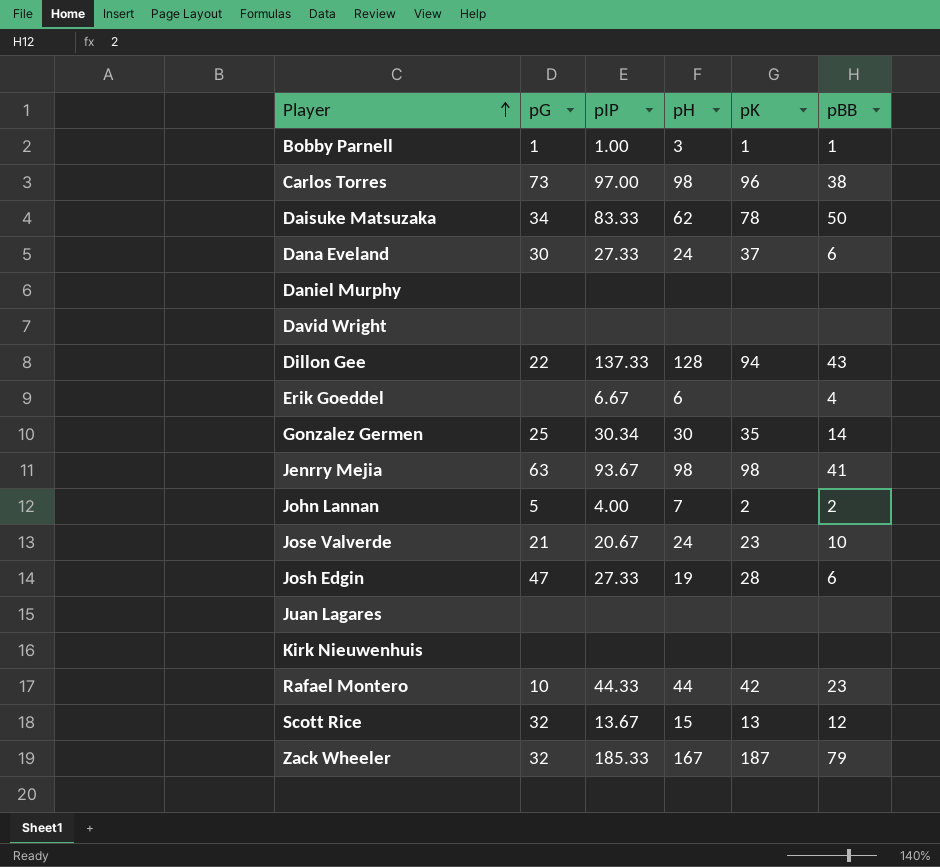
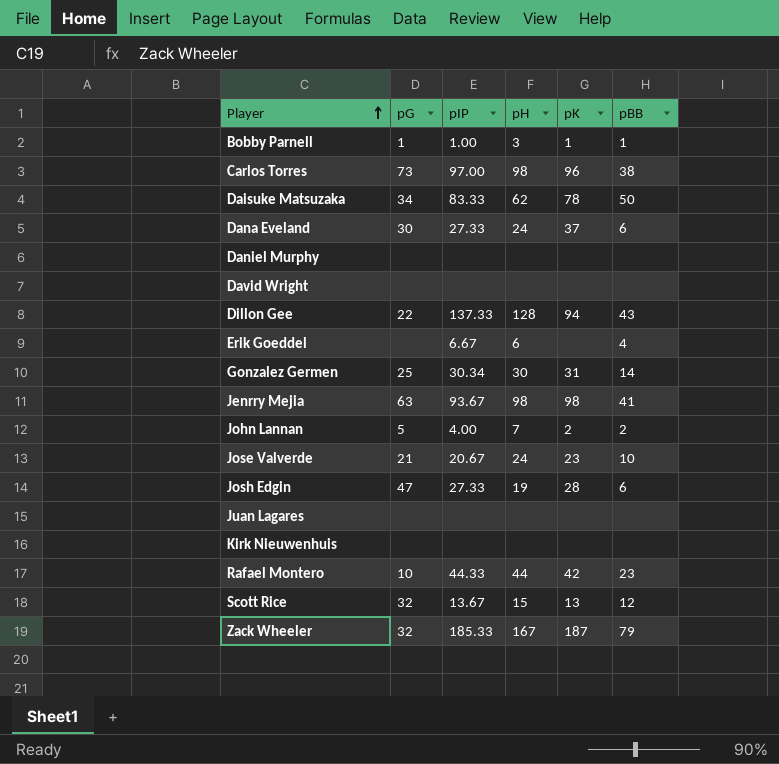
Gonzalez Germen | pK: 35 -> 31

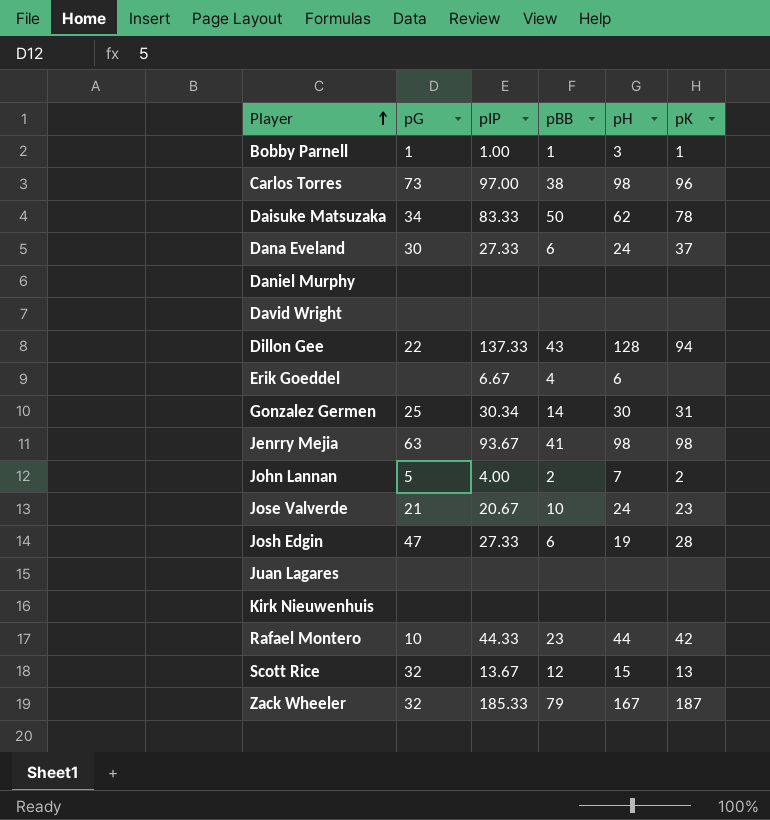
column pBB | position: 6 -> 4

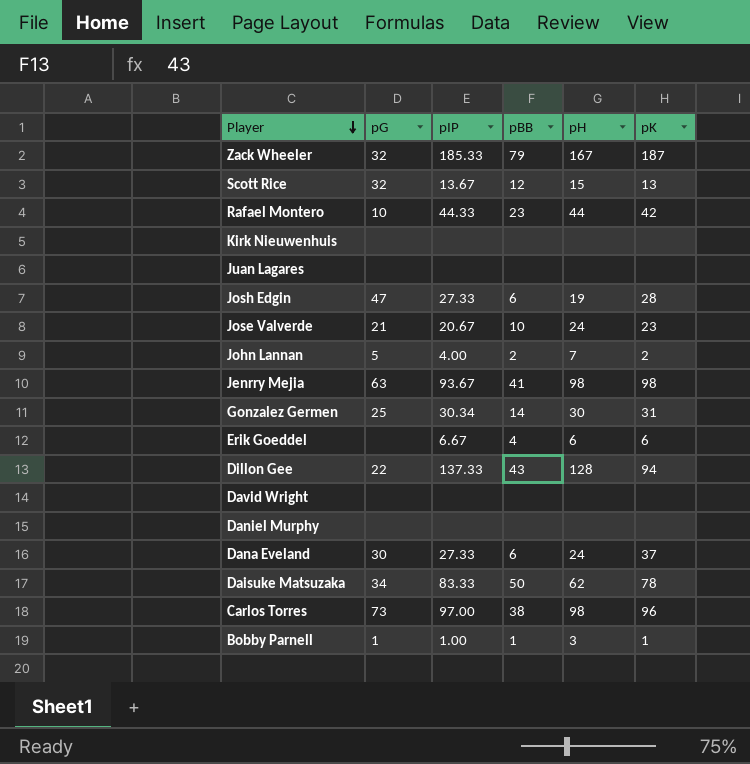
row order: Player ascending -> Player descending
Erik Goeddel | pK: none -> 6

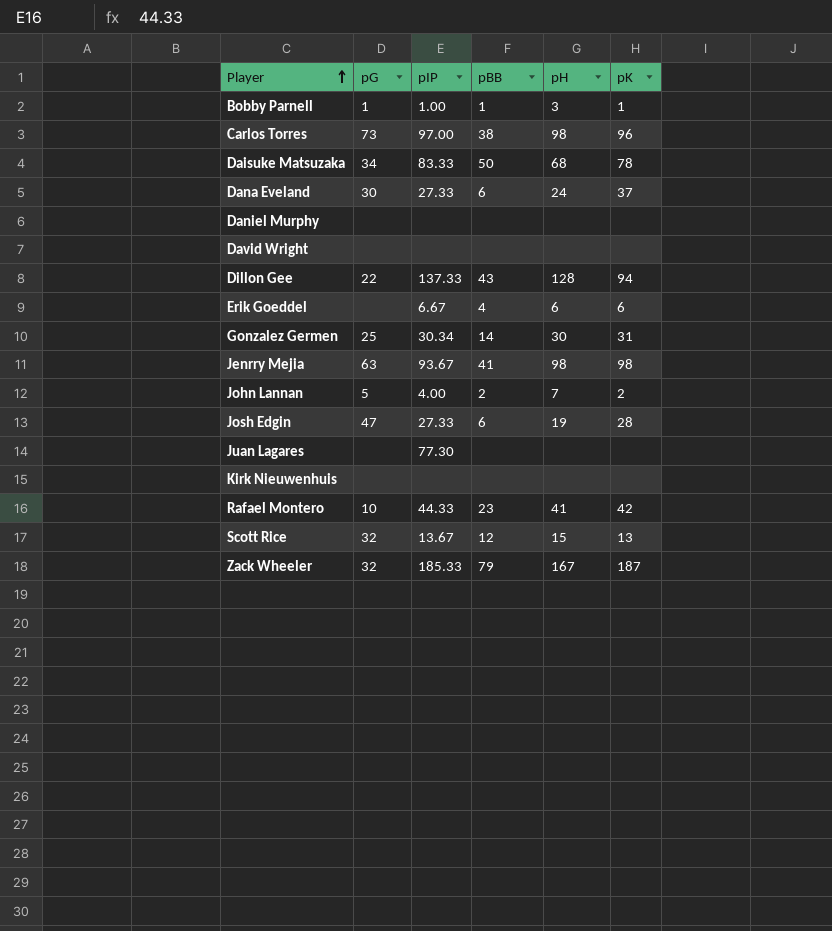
row order: Player descending -> Player ascending
row Jose Valverde: 21 | 20.67 | 10 | 24 | 23 -> none
Daisuke Matsuzaka | pH: 62 -> 68
Juan Lagares | pIP: none -> 77.30
Rafael Montero | pH: 44 -> 41

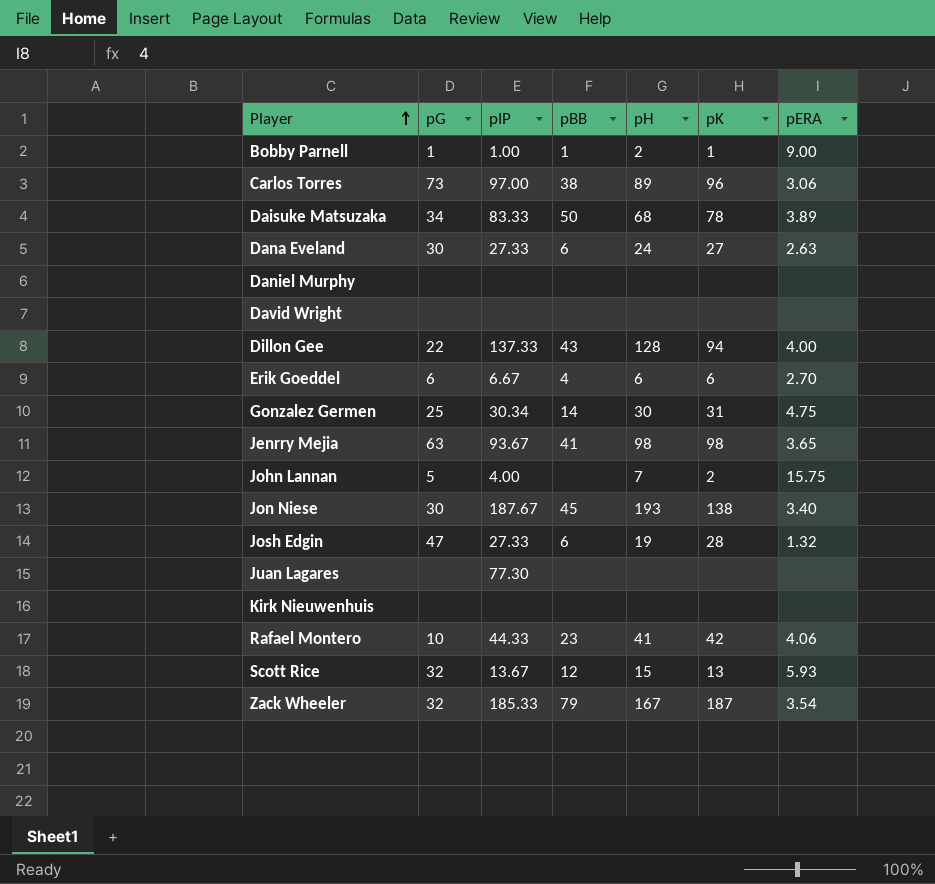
column pERA | position: none -> 7
Bobby Parnell | pH: 3 -> 2
Carlos Torres | pH: 98 -> 89
Dana Eveland | pK: 37 -> 27
Erik Goeddel | pG: none -> 6
John Lannan | pBB: 2 -> none
row Jon Niese: none -> 30 | 187.67 | 45 | 193 | 138 | 3.40

